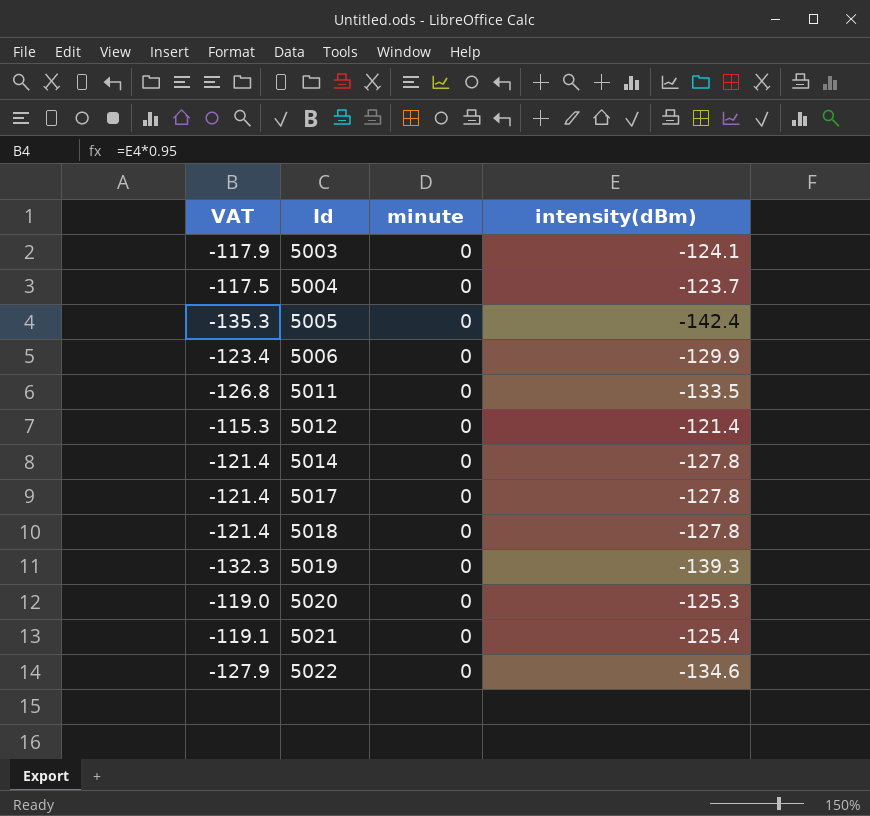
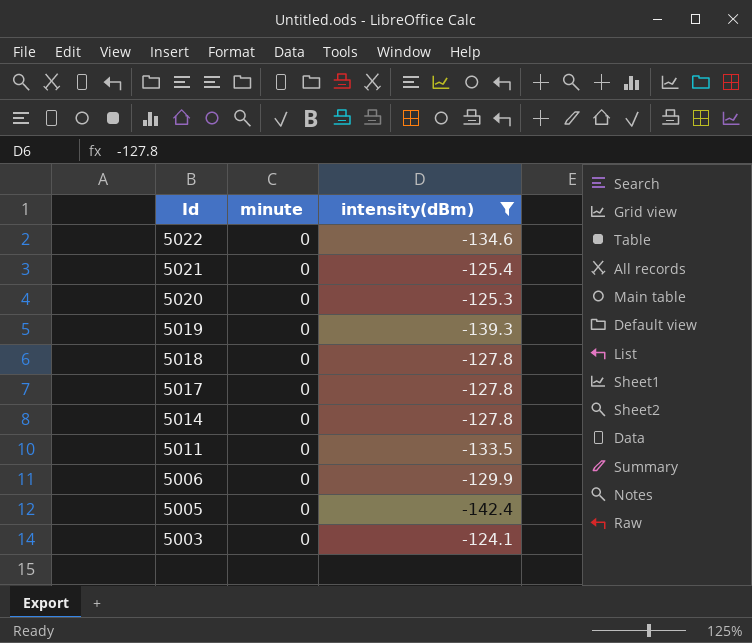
filter: none -> intensity(dBm) <= -124.1
row order: Id ascending -> Id descending
column VAT | formula: [intensity(dBm)] * 0.95 -> none

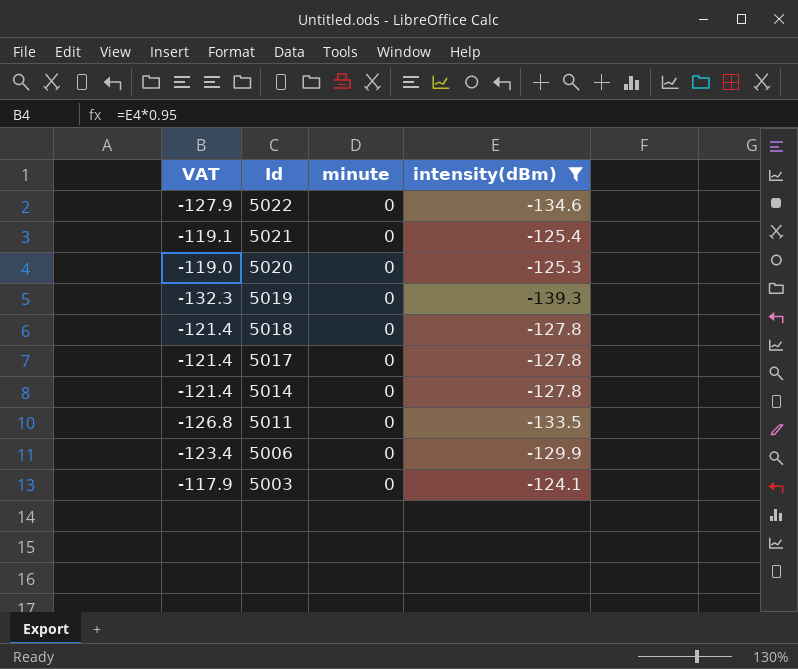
column VAT | formula: none -> [intensity(dBm)] * 0.95
row 5005: 0 | -142.4 -> none

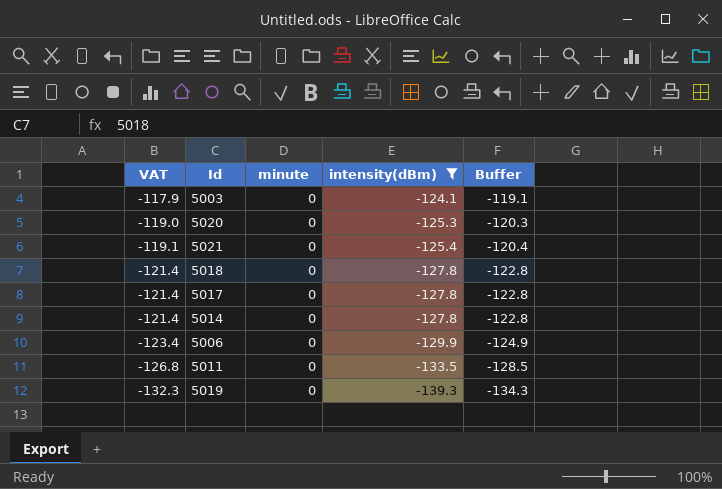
row order: Id descending -> VAT descending
column Buffer | formula: none -> [intensity(dBm)] + 5
row 5022: -127.9 | 0 | -134.6 -> none

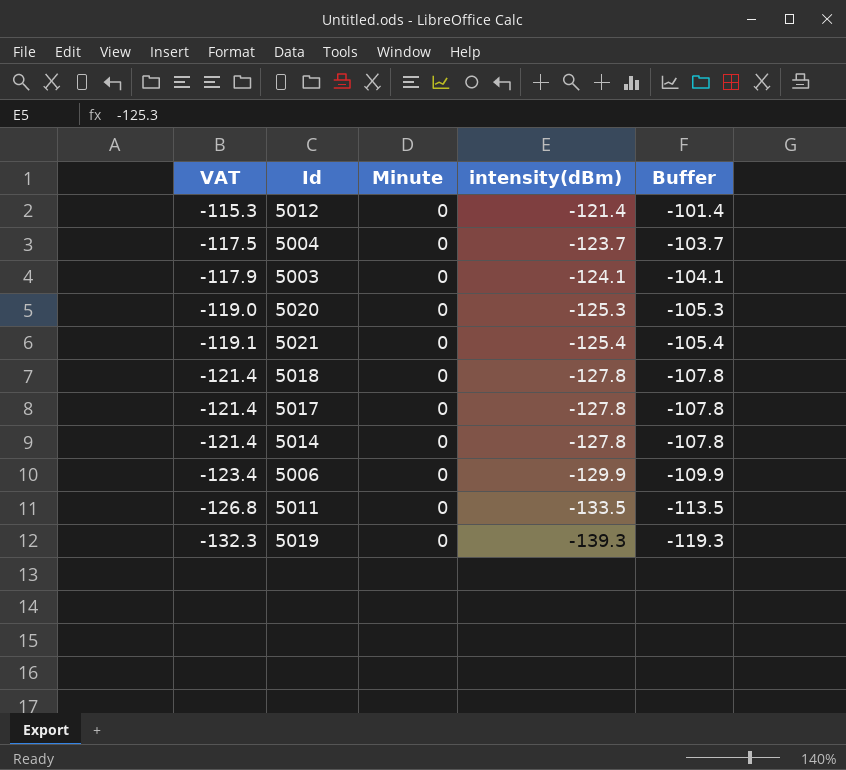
filter: intensity(dBm) <= -124.1 -> none
column name: minute -> Minute
column Buffer | formula: [intensity(dBm)] + 5 -> [intensity(dBm)] + 20

